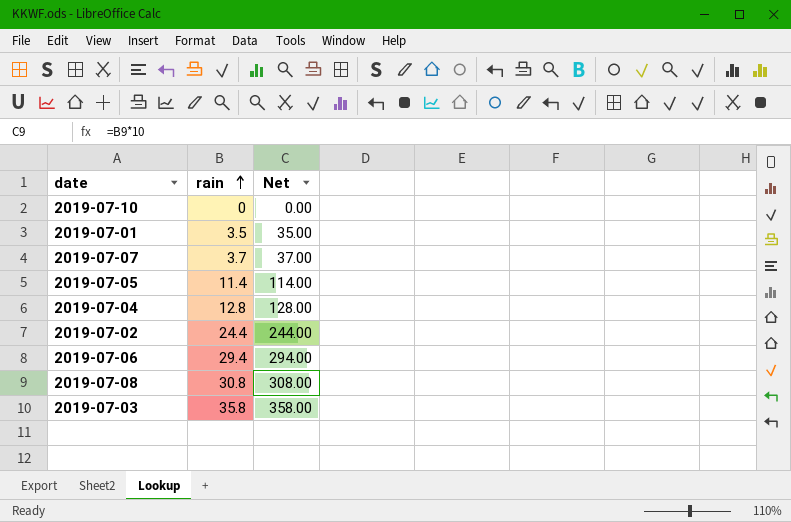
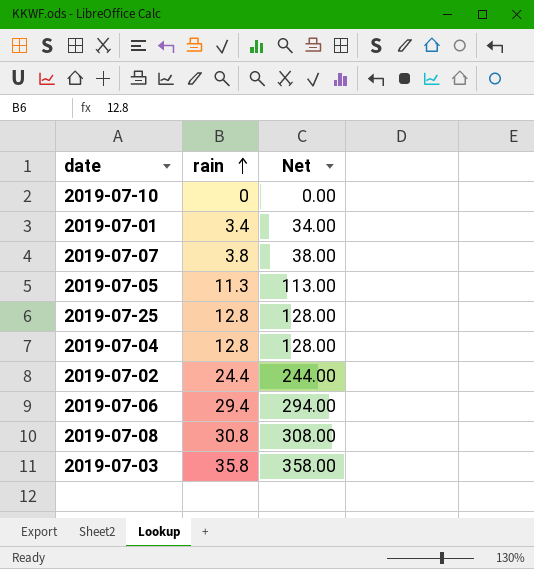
2019-07-01 | rain: 3.5 -> 3.4
2019-07-01 | Net: 35.00 -> 34.00
2019-07-07 | rain: 3.7 -> 3.8
2019-07-07 | Net: 37.00 -> 38.00
2019-07-05 | rain: 11.4 -> 11.3
2019-07-05 | Net: 114.00 -> 113.00
row 2019-07-25: none -> 12.8 | 128.00

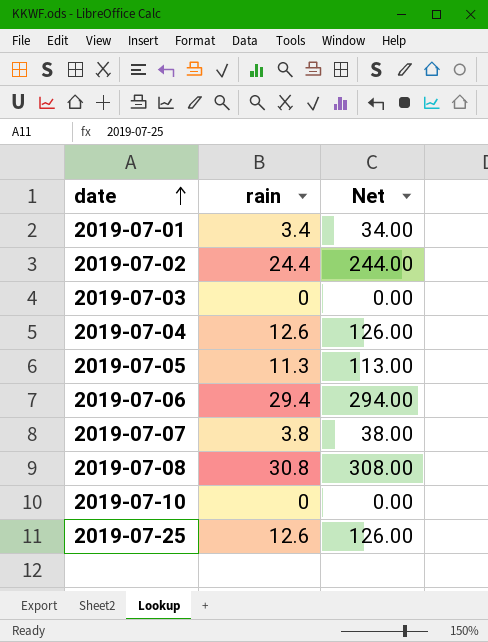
row order: rain ascending -> date ascending
2019-07-03 | rain: 35.8 -> 0
2019-07-03 | Net: 358.00 -> 0.00
2019-07-04 | rain: 12.8 -> 12.6
2019-07-04 | Net: 128.00 -> 126.00
2019-07-25 | rain: 12.8 -> 12.6
2019-07-25 | Net: 128.00 -> 126.00

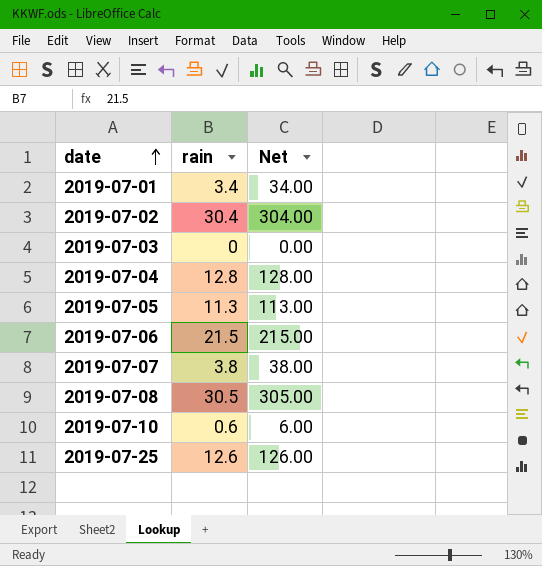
2019-07-02 | rain: 24.4 -> 30.4
2019-07-02 | Net: 244.00 -> 304.00
2019-07-04 | rain: 12.6 -> 12.8
2019-07-04 | Net: 126.00 -> 128.00
2019-07-06 | rain: 29.4 -> 21.5
2019-07-06 | Net: 294.00 -> 215.00
2019-07-08 | rain: 30.8 -> 30.5
2019-07-08 | Net: 308.00 -> 305.00
2019-07-10 | rain: 0 -> 0.6
2019-07-10 | Net: 0.00 -> 6.00

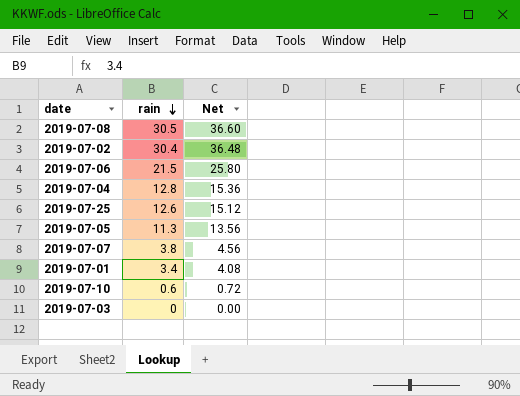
row order: date ascending -> rain descending
column Net | formula: [rain] * 10 -> [rain] * 1.2

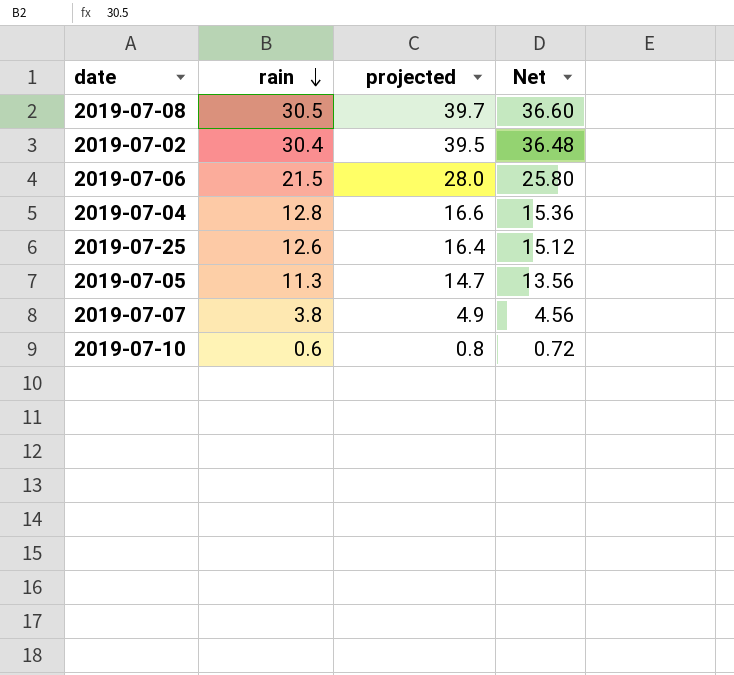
column projected | formula: none -> [rain] * 1.3
row 2019-07-01: 3.4 | 4.08 -> none
row 2019-07-03: 0 | 0.00 -> none

